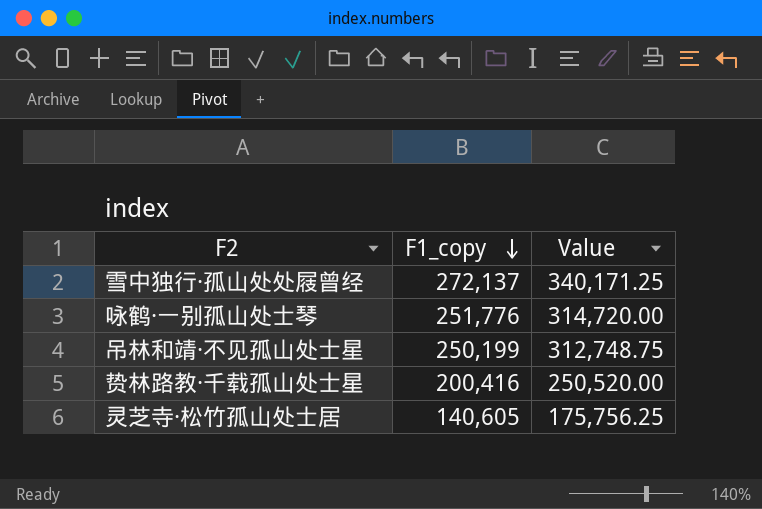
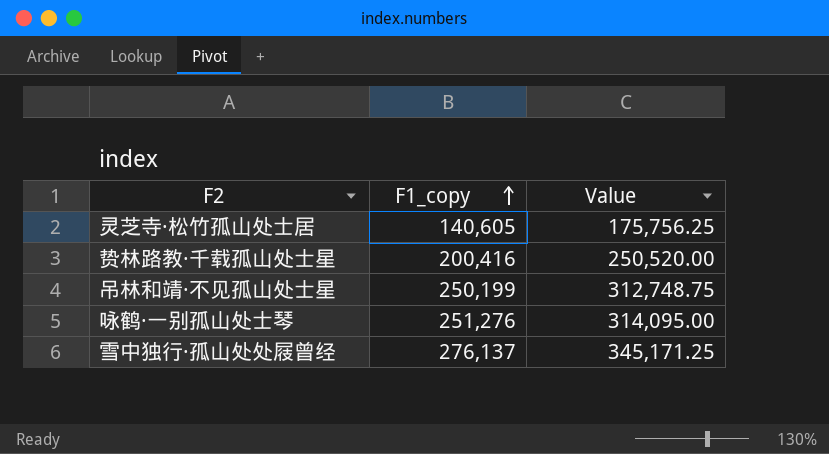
row order: F1_copy descending -> F1_copy ascending
咏鹤·一别孤山处士琴 | F1_copy: 251,776 -> 251,276
咏鹤·一别孤山处士琴 | Value: 314,720.00 -> 314,095.00
雪中独行·孤山处处屐曾经 | F1_copy: 272,137 -> 276,137
雪中独行·孤山处处屐曾经 | Value: 340,171.25 -> 345,171.25

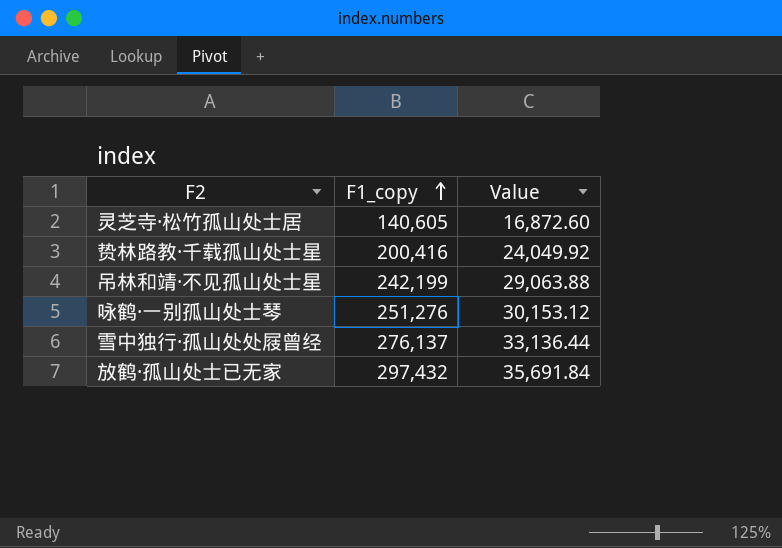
column Value | formula: [F1_copy] * 1.25 -> [F1_copy] * 0.12
吊林和靖·不见孤山处士星 | F1_copy: 250,199 -> 242,199
row 放鹤·孤山处士已无家: none -> 297,432 | 35,691.84

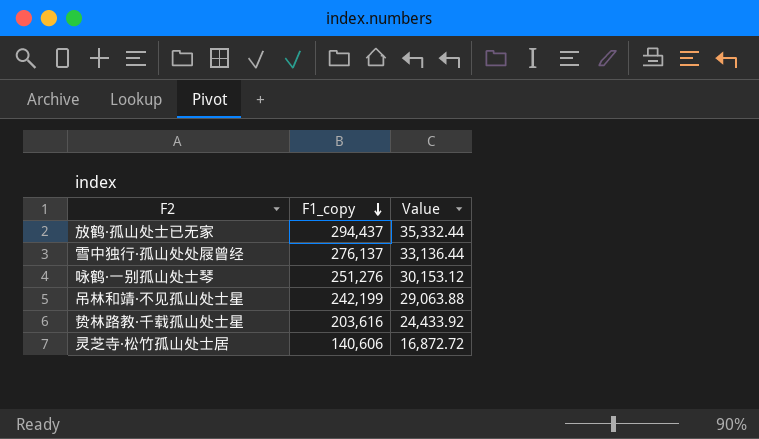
row order: F1_copy ascending -> F1_copy descending
放鹤·孤山处士已无家 | F1_copy: 297,432 -> 294,437
放鹤·孤山处士已无家 | Value: 35,691.84 -> 35,332.44
贽林路教·千载孤山处士星 | F1_copy: 200,416 -> 203,616
贽林路教·千载孤山处士星 | Value: 24,049.92 -> 24,433.92
灵芝寺·松竹孤山处士居 | F1_copy: 140,605 -> 140,606
灵芝寺·松竹孤山处士居 | Value: 16,872.60 -> 16,872.72

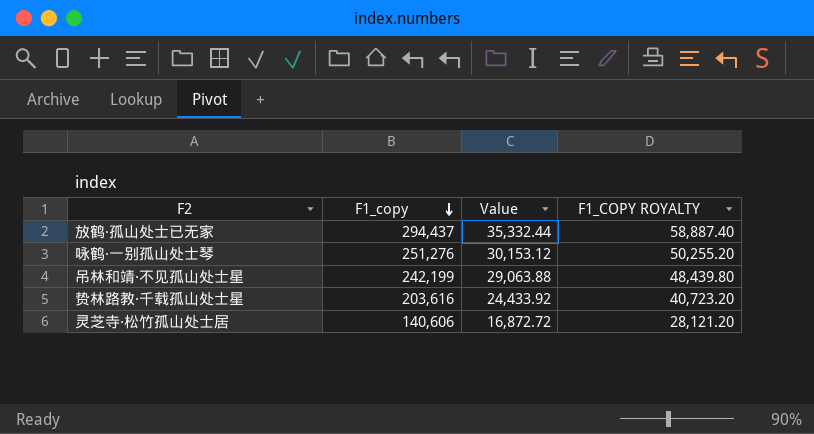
column F1_COPY ROYALTY | formula: none -> [F1_copy] * 0.2
row 雪中独行·孤山处处屐曾经: 276,137 | 33,136.44 -> none

